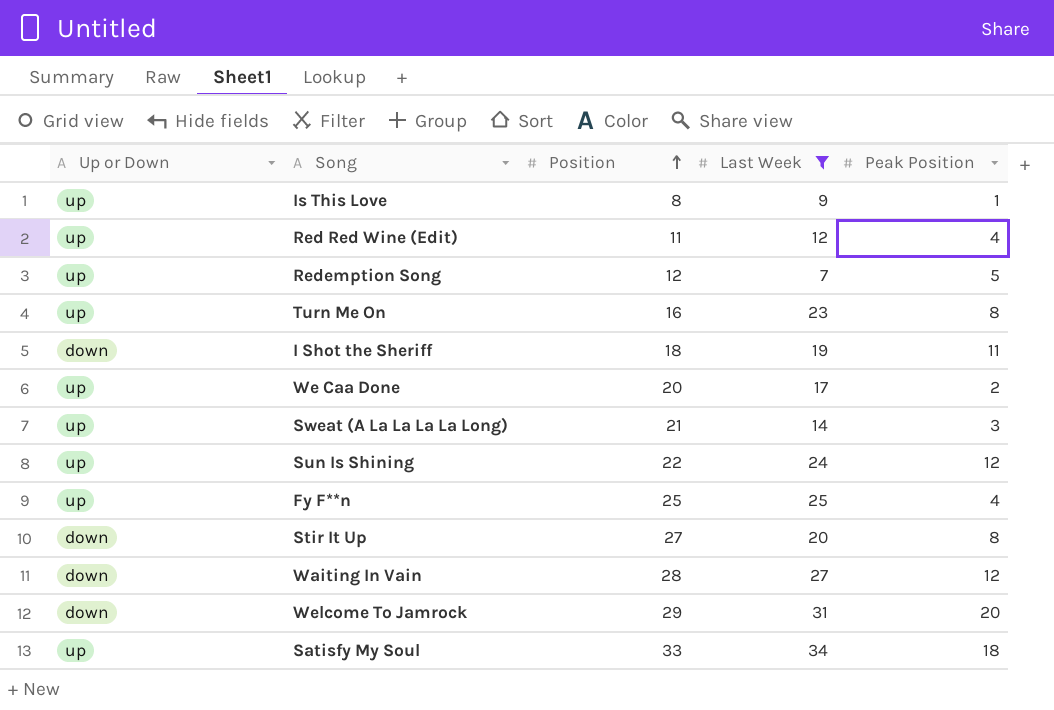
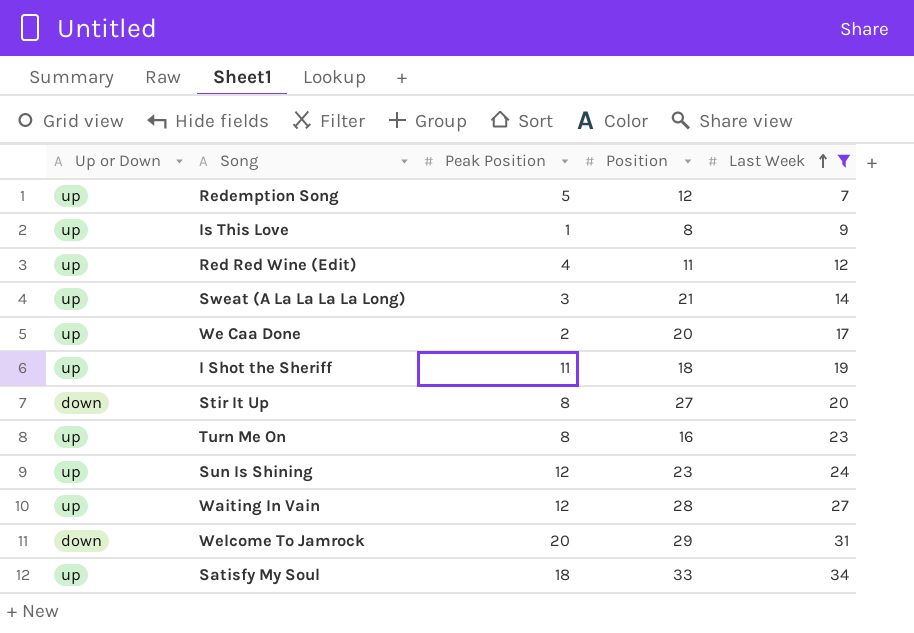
row order: Position ascending -> Last Week ascending
column Peak Position | position: 5 -> 3
row Fy F**n: up | 25 | 25 | 4 -> none
I Shot the Sheriff | Up or Down: down -> up
Sun Is Shining | Position: 22 -> 23
Waiting In Vain | Up or Down: down -> up

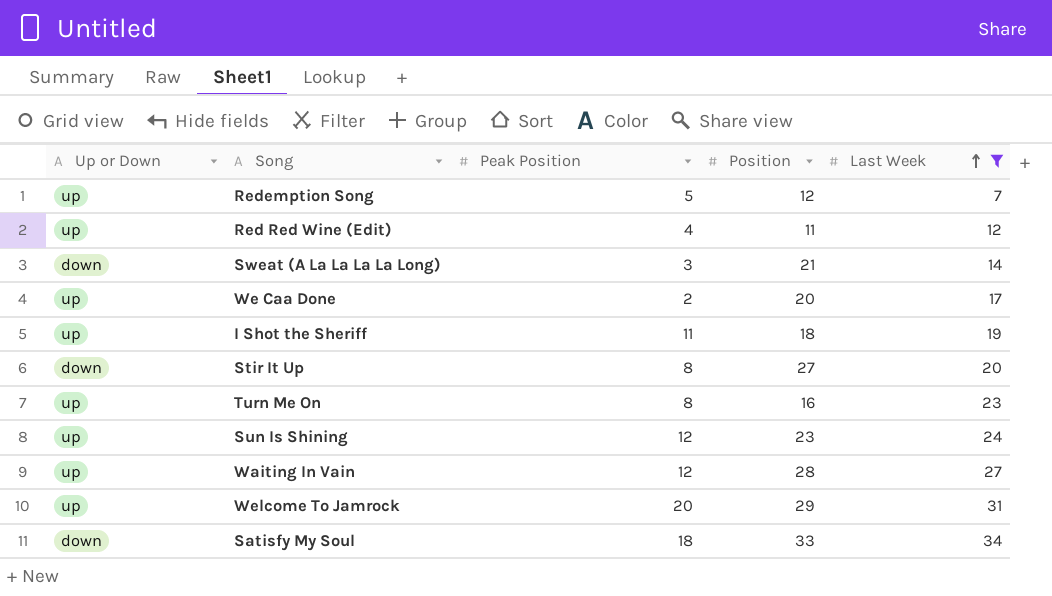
row Is This Love: up | 1 | 8 | 9 -> none
Sweat (A La La La La Long) | Up or Down: up -> down
Welcome To Jamrock | Up or Down: down -> up
Satisfy My Soul | Up or Down: up -> down

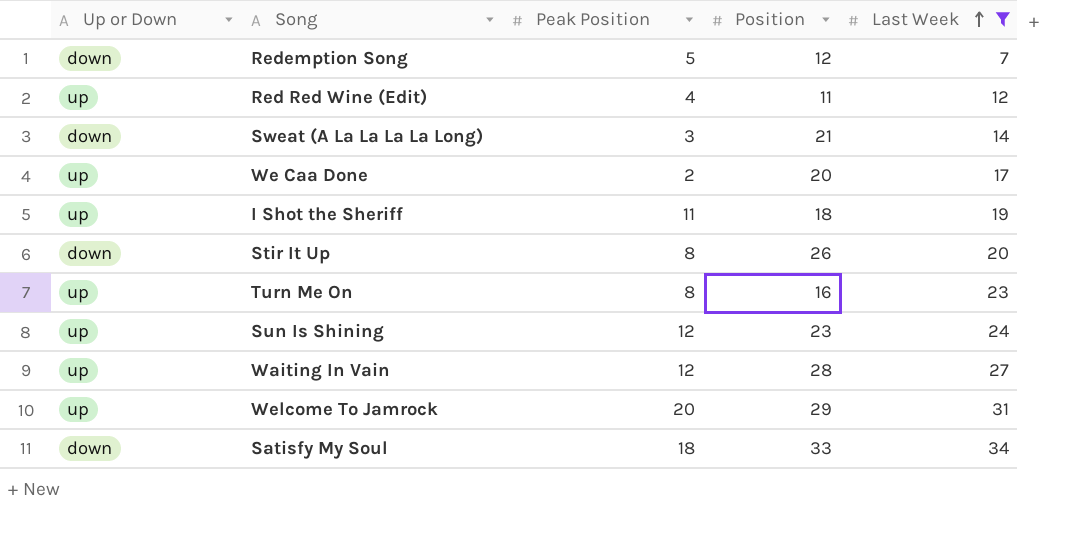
Redemption Song | Up or Down: up -> down
Stir It Up | Position: 27 -> 26

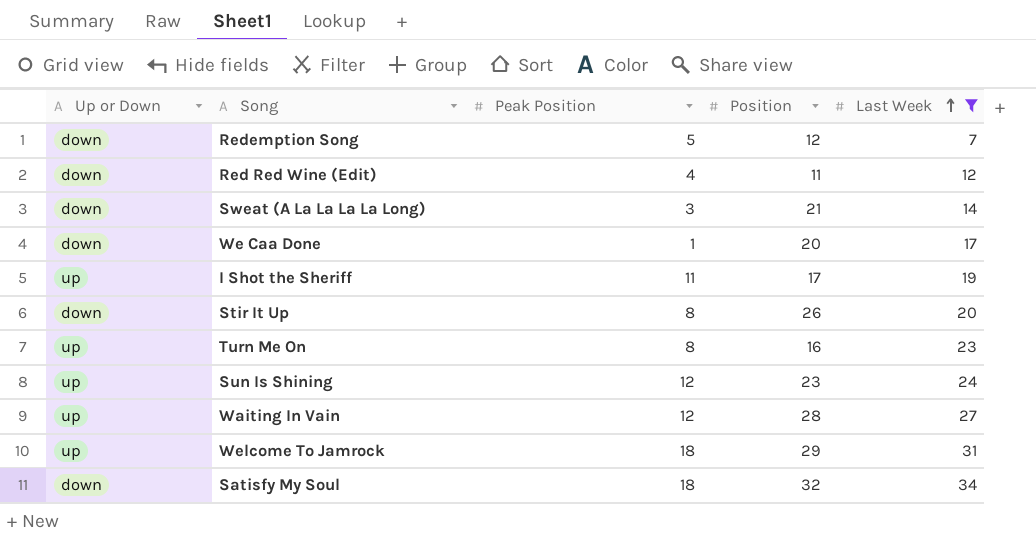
Red Red Wine (Edit) | Up or Down: up -> down
We Caa Done | Up or Down: up -> down
We Caa Done | Peak Position: 2 -> 1
I Shot the Sheriff | Position: 18 -> 17
Welcome To Jamrock | Peak Position: 20 -> 18
Satisfy My Soul | Position: 33 -> 32

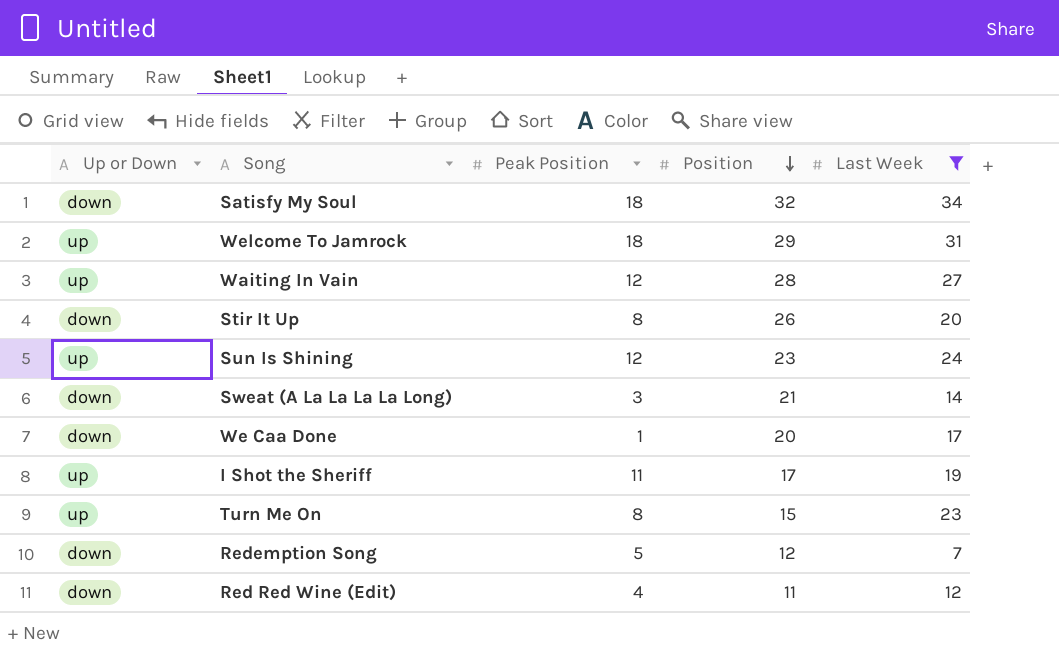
row order: Last Week ascending -> Position descending
Turn Me On | Position: 16 -> 15

